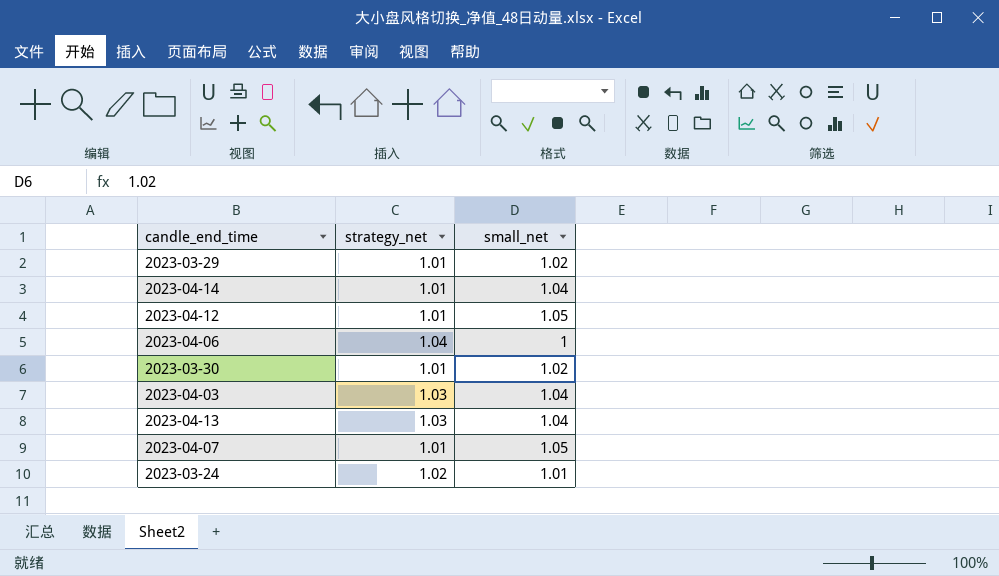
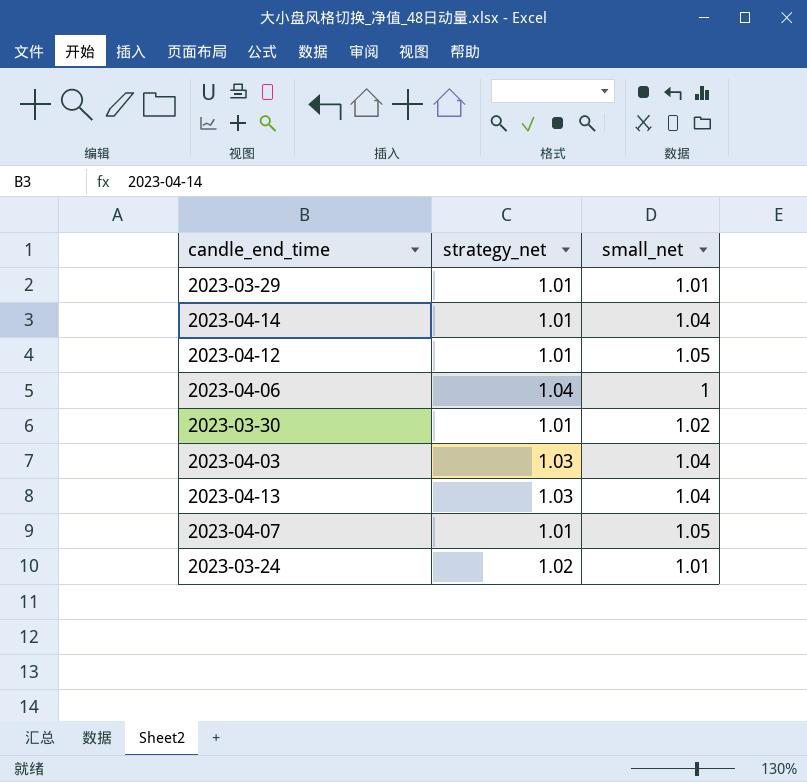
2023-03-29 | small_net: 1.02 -> 1.01

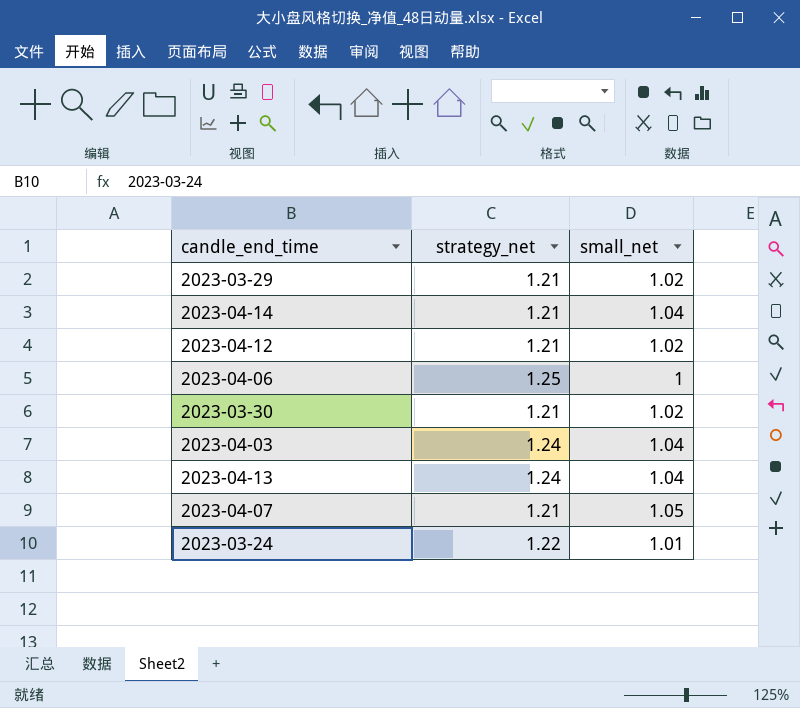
2023-03-29 | strategy_net: 1.01 -> 1.21
2023-03-29 | small_net: 1.01 -> 1.02
2023-04-14 | strategy_net: 1.01 -> 1.21
2023-04-12 | strategy_net: 1.01 -> 1.21
2023-04-12 | small_net: 1.05 -> 1.02
2023-04-06 | strategy_net: 1.04 -> 1.25
2023-03-30 | strategy_net: 1.01 -> 1.21
2023-04-03 | strategy_net: 1.03 -> 1.24
2023-04-13 | strategy_net: 1.03 -> 1.24
2023-04-07 | strategy_net: 1.01 -> 1.21
2023-03-24 | strategy_net: 1.02 -> 1.22

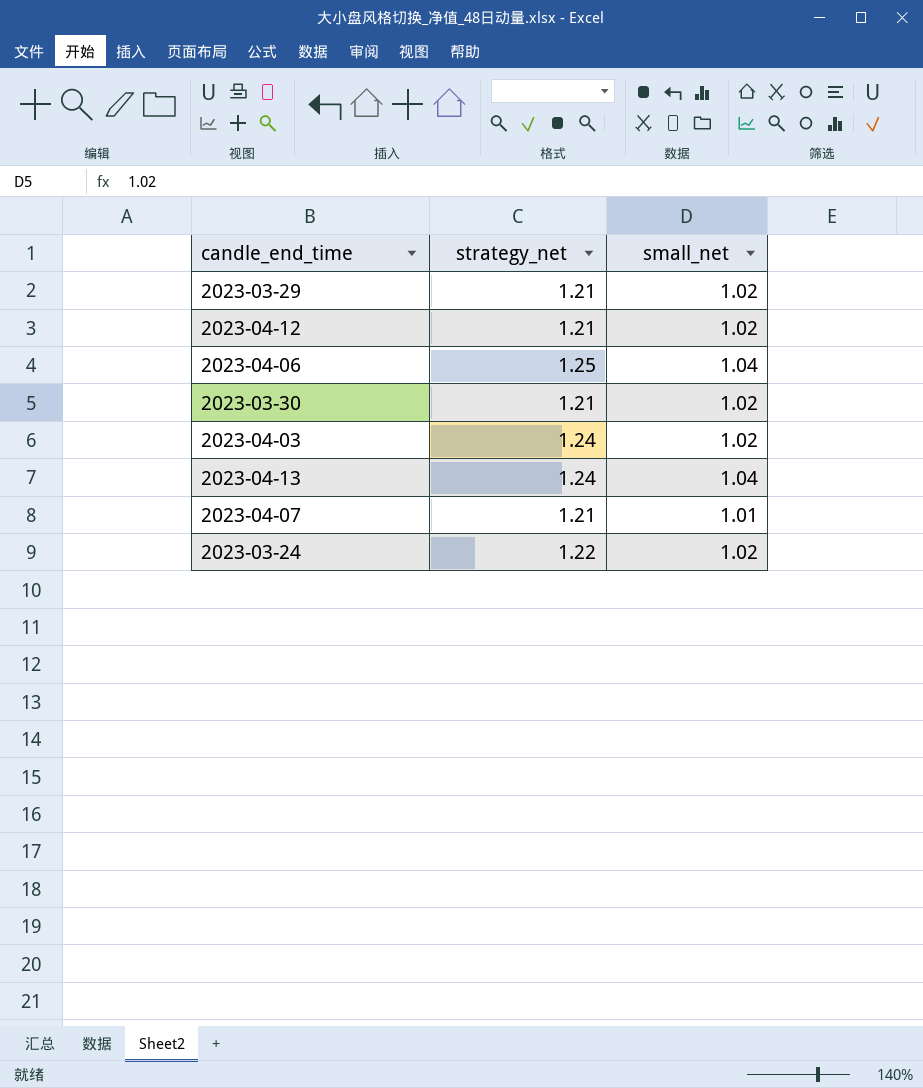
row 2023-04-14: 1.21 | 1.04 -> none
2023-04-06 | small_net: 1 -> 1.04
2023-04-03 | small_net: 1.04 -> 1.02
2023-04-07 | small_net: 1.05 -> 1.01
2023-03-24 | small_net: 1.01 -> 1.02

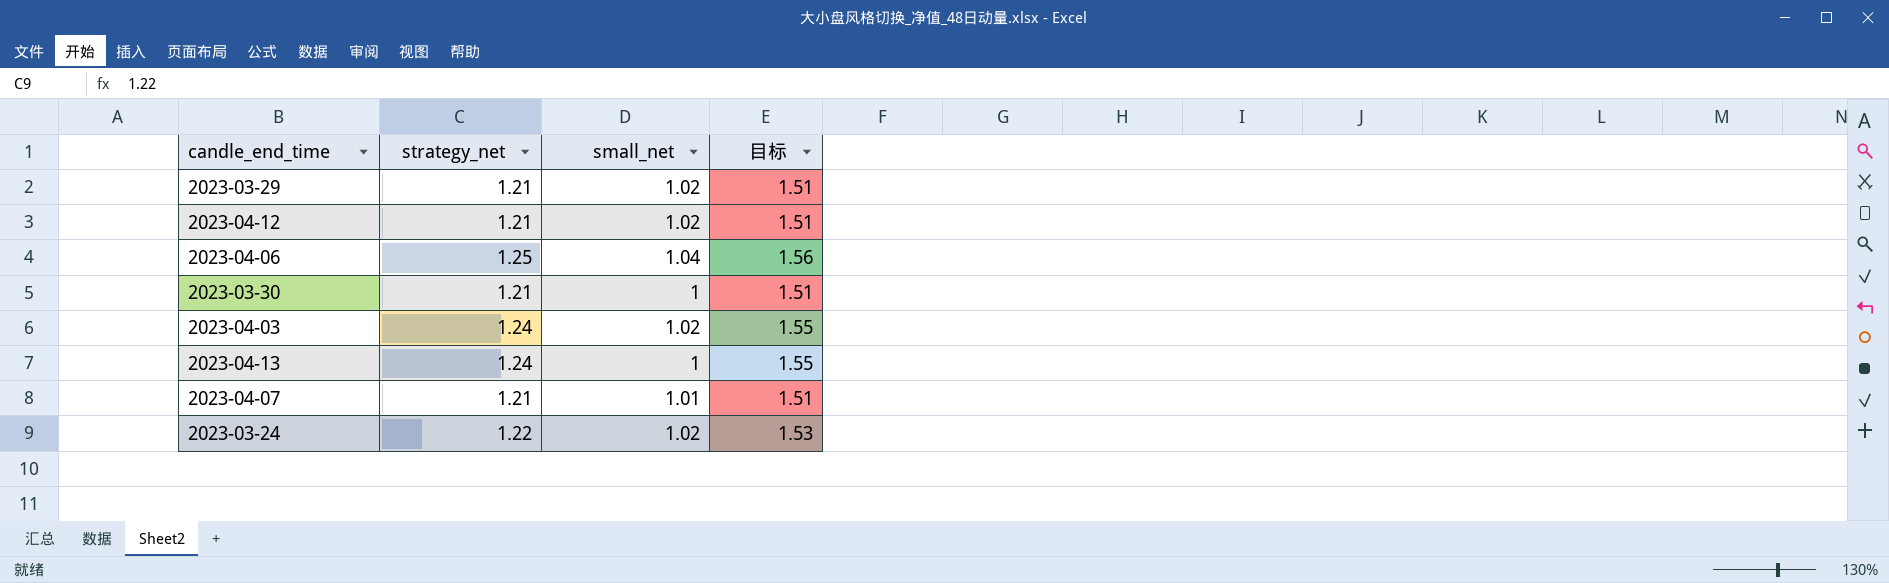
column 目标 | formula: none -> [strategy_net] * 1.25
2023-03-30 | small_net: 1.02 -> 1
2023-04-13 | small_net: 1.04 -> 1

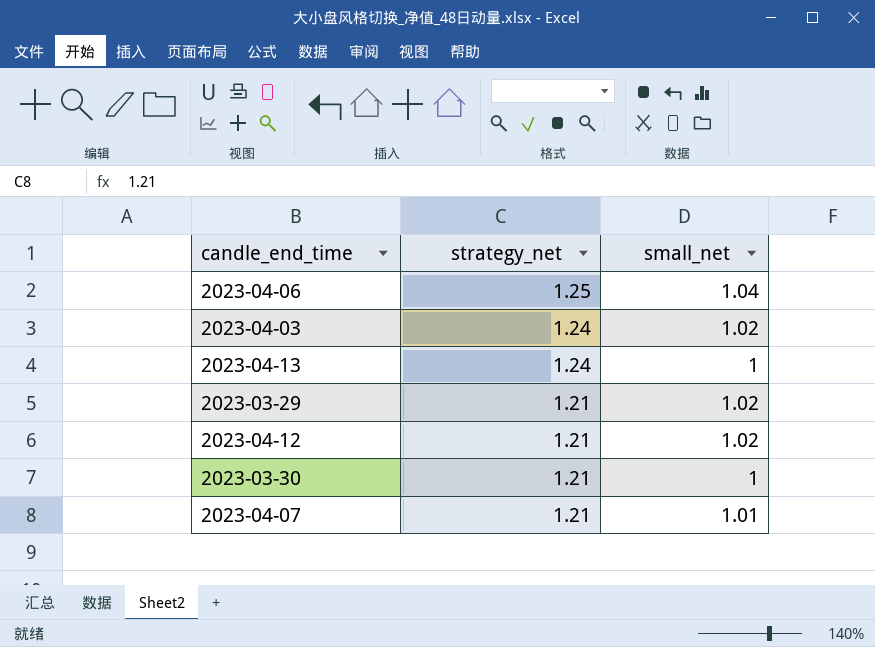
row order: none -> strategy_net descending
column 目标 | formula: [strategy_net] * 1.25 -> none
row 2023-03-24: 1.22 | 1.02 | 1.53 -> none

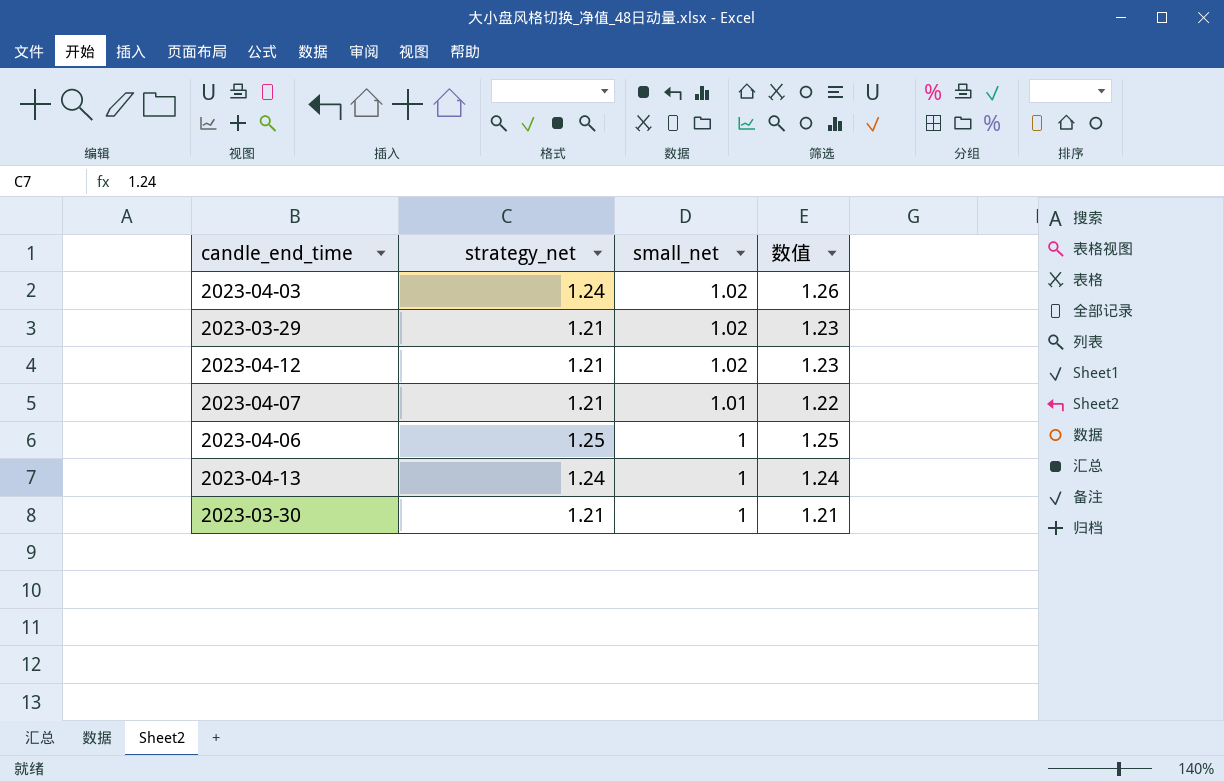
row order: strategy_net descending -> small_net descending
column 数值 | formula: none -> [strategy_net] * [small_net]
2023-04-06 | small_net: 1.04 -> 1

